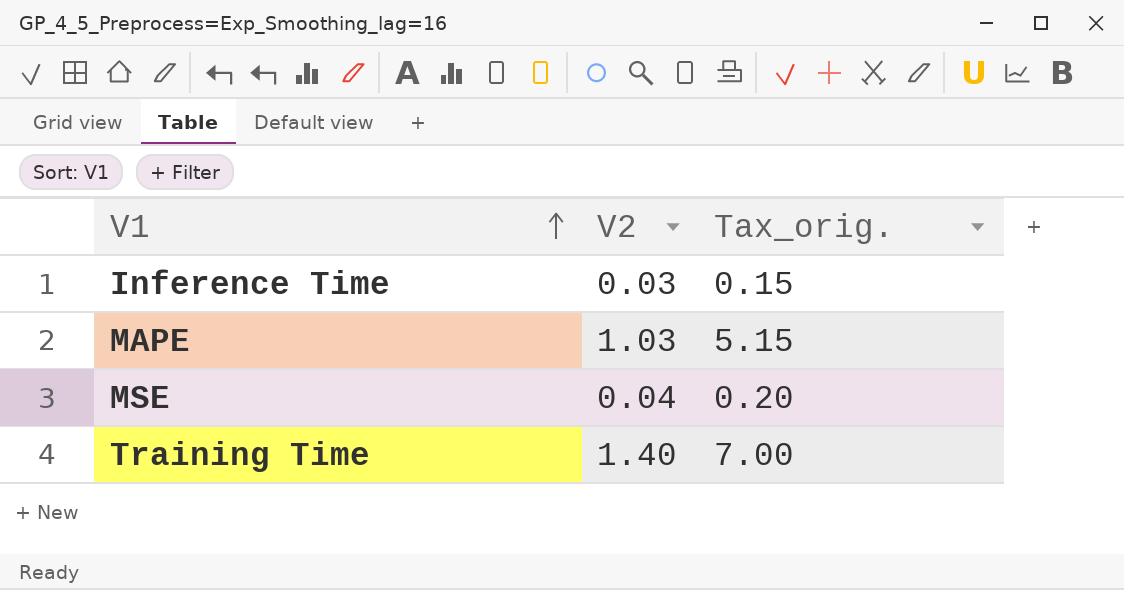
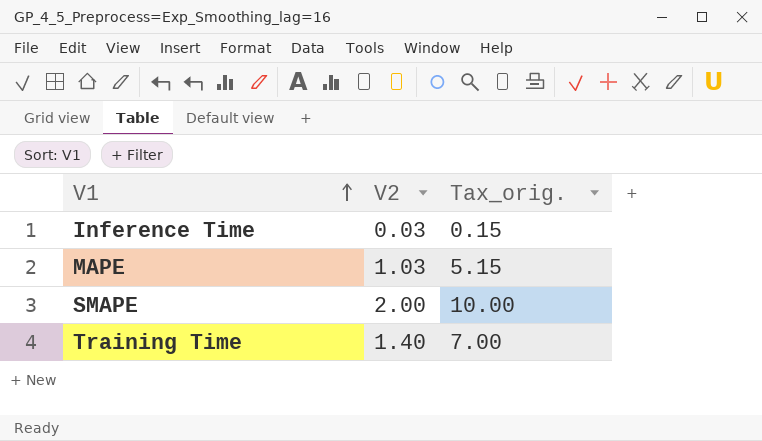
row MSE: 0.04 | 0.20 -> none
row SMAPE: none -> 2.00 | 10.00

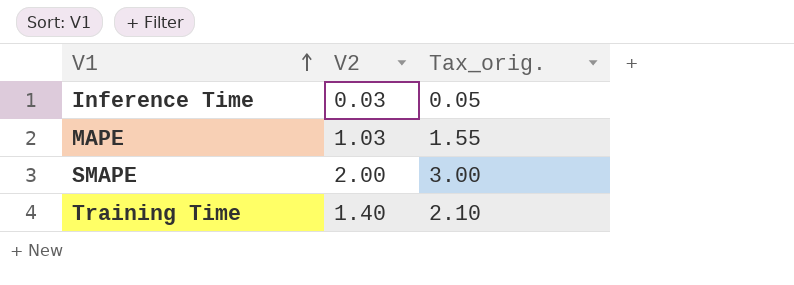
column Tax_orig. | formula: [V2] * 5 -> [V2] * 1.5

